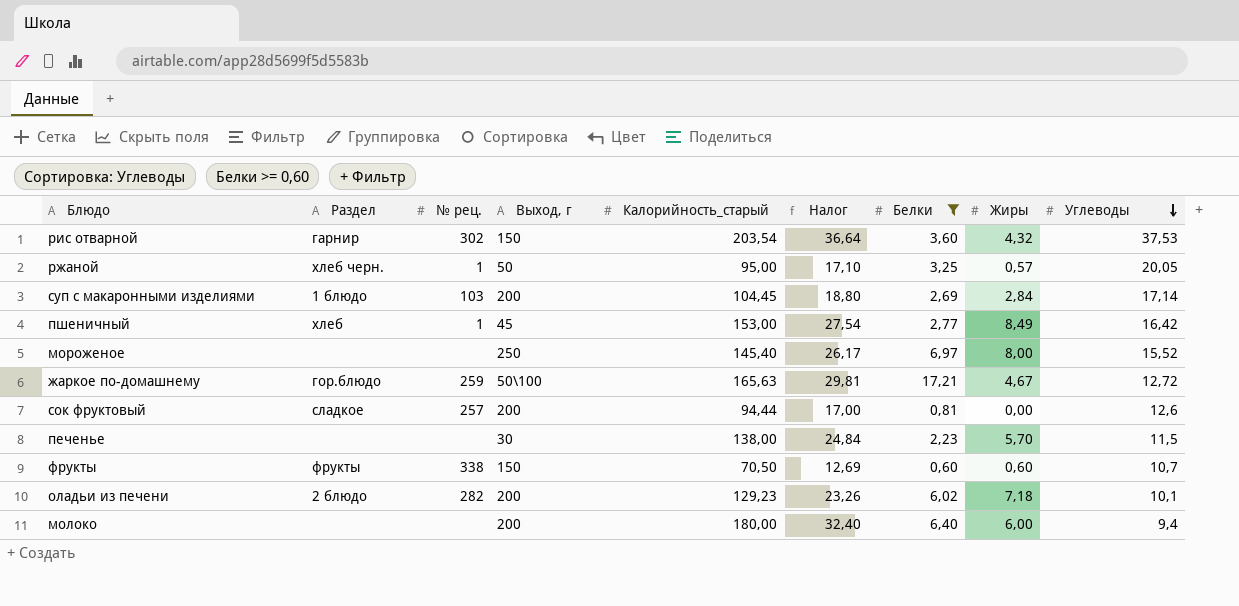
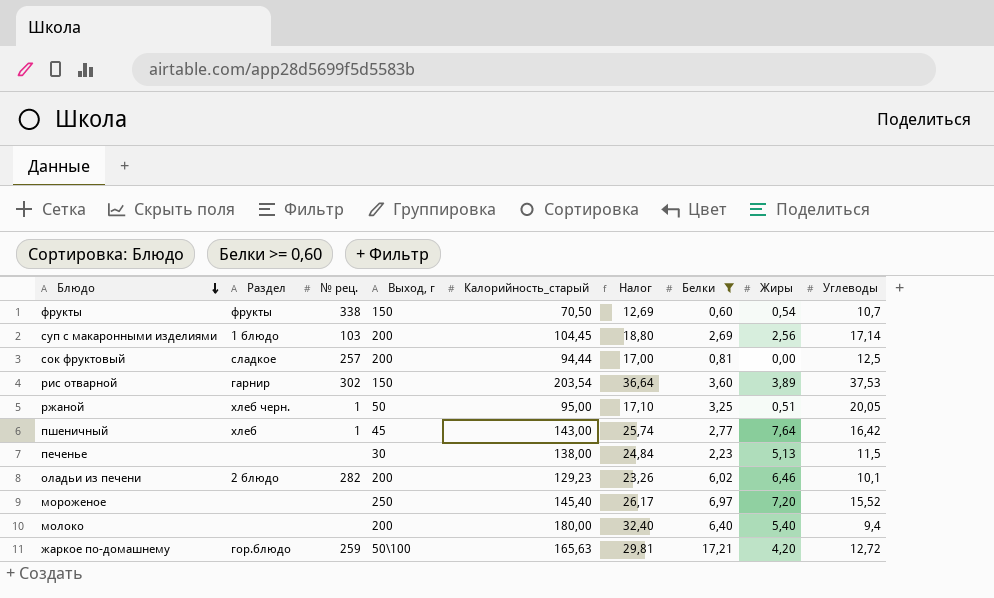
row order: Углеводы descending -> Блюдо descending
фрукты | Жиры: 0,60 -> 0,54
суп с макаронными изделиями | Жиры: 2,84 -> 2,56
сок фруктовый | Углеводы: 12,6 -> 12,5
рис отварной | Жиры: 4,32 -> 3,89
ржаной | Жиры: 0,57 -> 0,51
пшеничный | Калорийность_старый: 153,00 -> 143,00
пшеничный | Налог: 27,54 -> 25,74
пшеничный | Жиры: 8,49 -> 7,64
печенье | Жиры: 5,70 -> 5,13
оладьи из печени | Жиры: 7,18 -> 6,46
мороженое | Жиры: 8,00 -> 7,20
молоко | Жиры: 6,00 -> 5,40
жаркое по-домашнему | Жиры: 4,67 -> 4,20

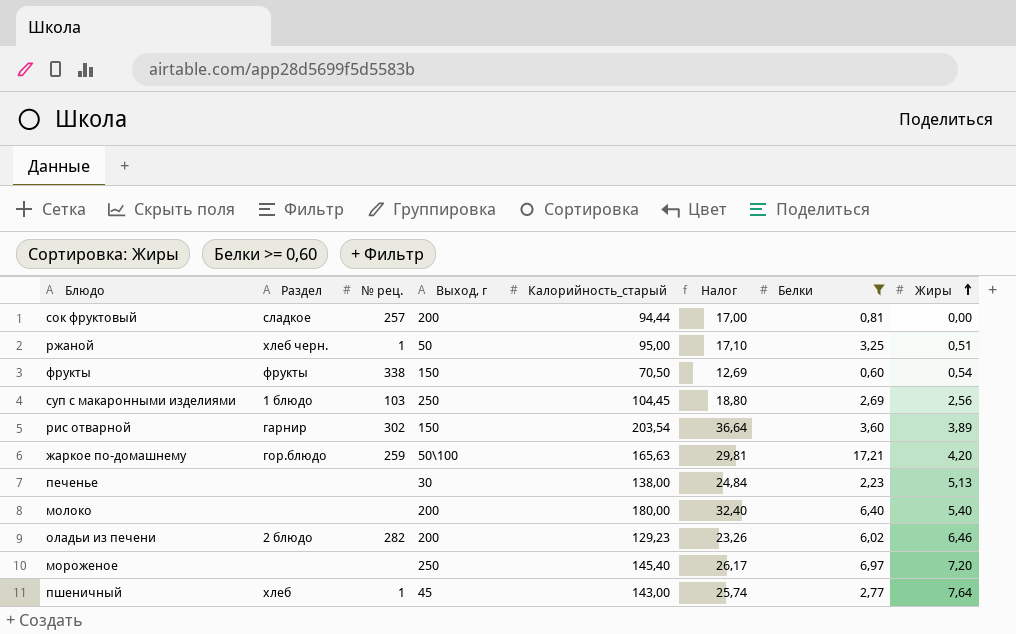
row order: Блюдо descending -> Жиры ascending
column Углеводы | position: 9 -> none
суп с макаронными изделиями | Выход, г: 200 -> 250

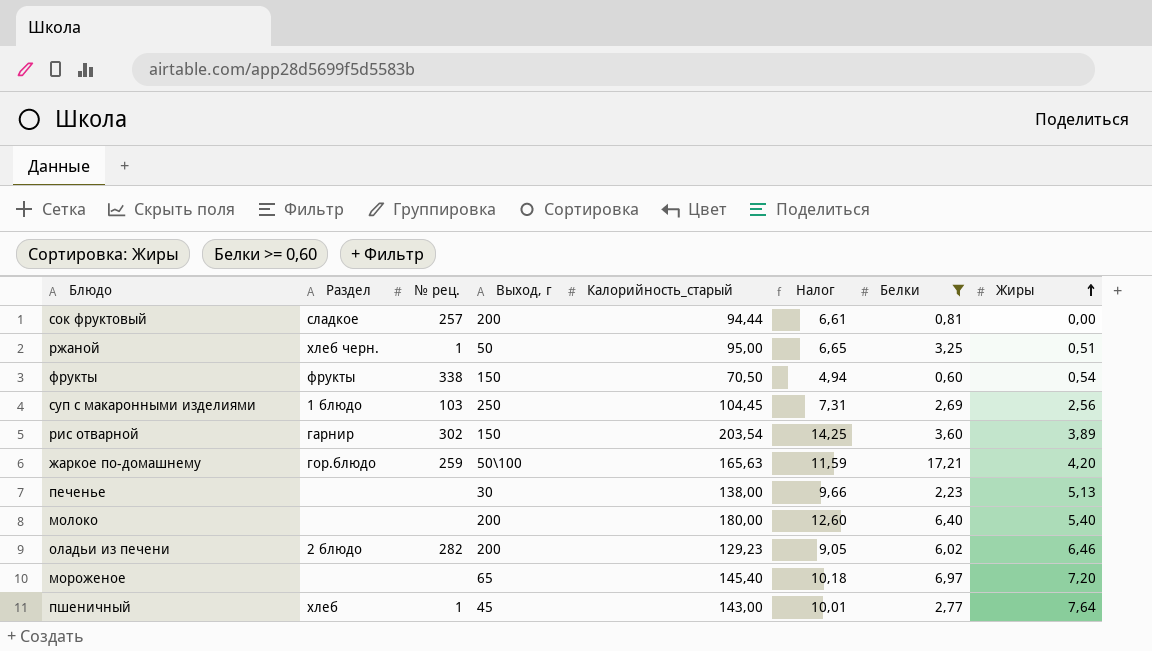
column Налог | formula: [Калорийность_старый] * 0,18 -> [Калорийность_старый] * 0,07
мороженое | Выход, г: 250 -> 65

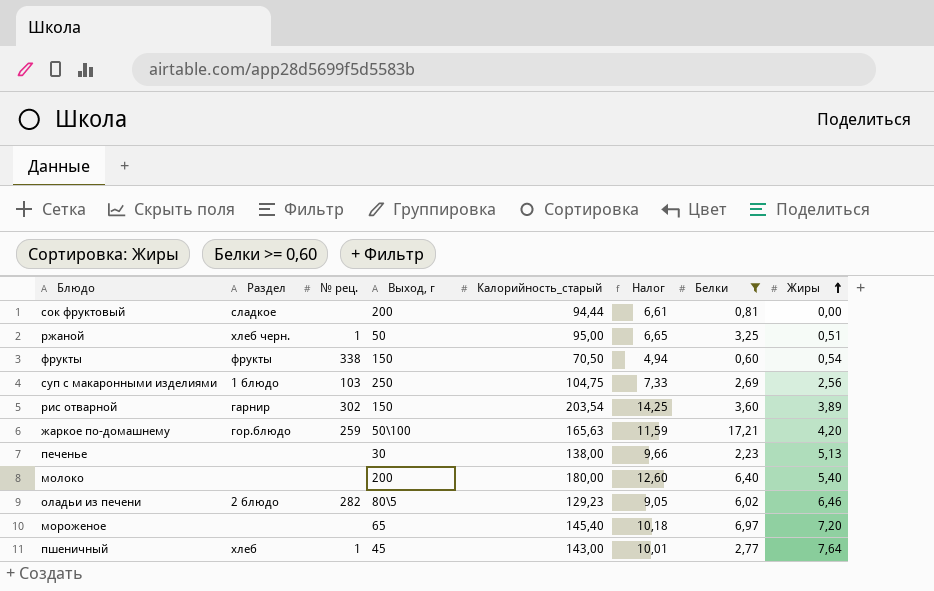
сок фруктовый | № рец.: 257 -> none
суп с макаронными изделиями | Калорийность_старый: 104,45 -> 104,75
суп с макаронными изделиями | Налог: 7,31 -> 7,33
оладьи из печени | Выход, г: 200 -> 80\5

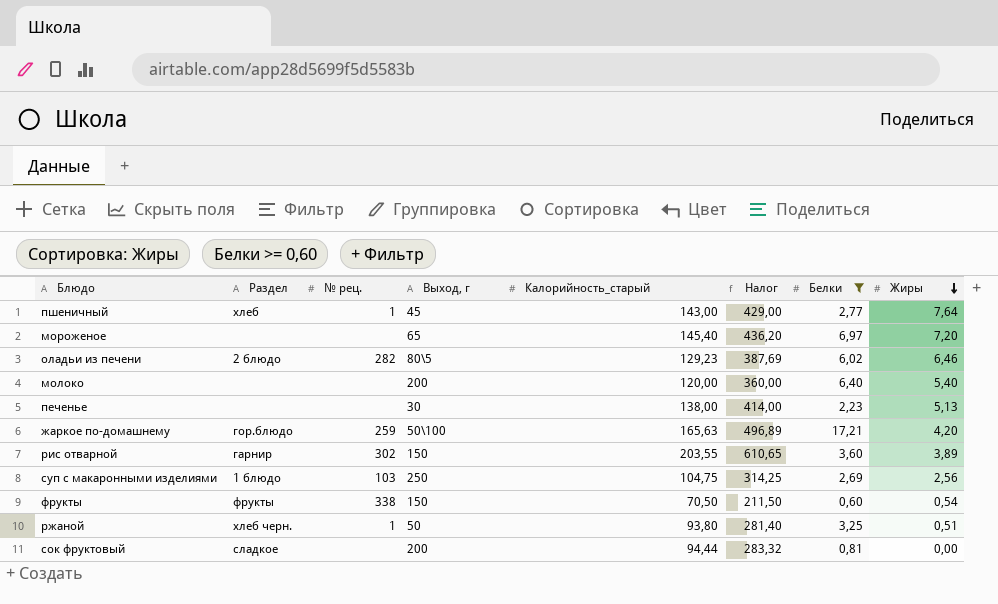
row order: Жиры ascending -> Жиры descending
column Налог | formula: [Калорийность_старый] * 0,07 -> [Калорийность_старый] * 3
молоко | Калорийность_старый: 180,00 -> 120,00
рис отварной | Калорийность_старый: 203,54 -> 203,55
ржаной | Калорийность_старый: 95,00 -> 93,80

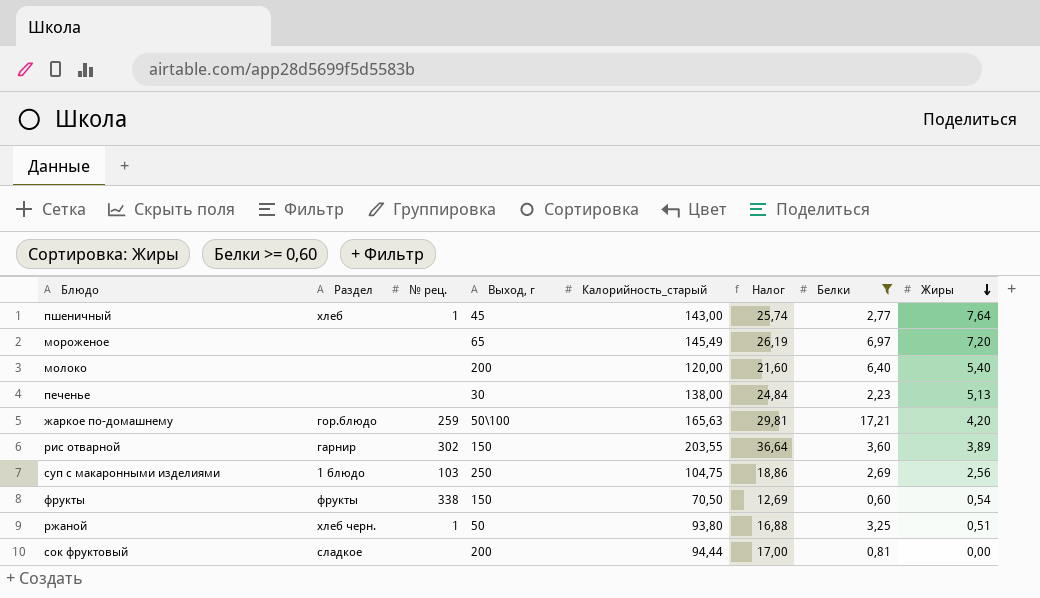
column Налог | formula: [Калорийность_старый] * 3 -> [Калорийность_старый] * 0,18
row оладьи из печени: 2 блюдо | 282 | 80\5 | 129,23 | 387,69 | 6,02 | 6,46 -> none
мороженое | Калорийность_старый: 145,40 -> 145,49

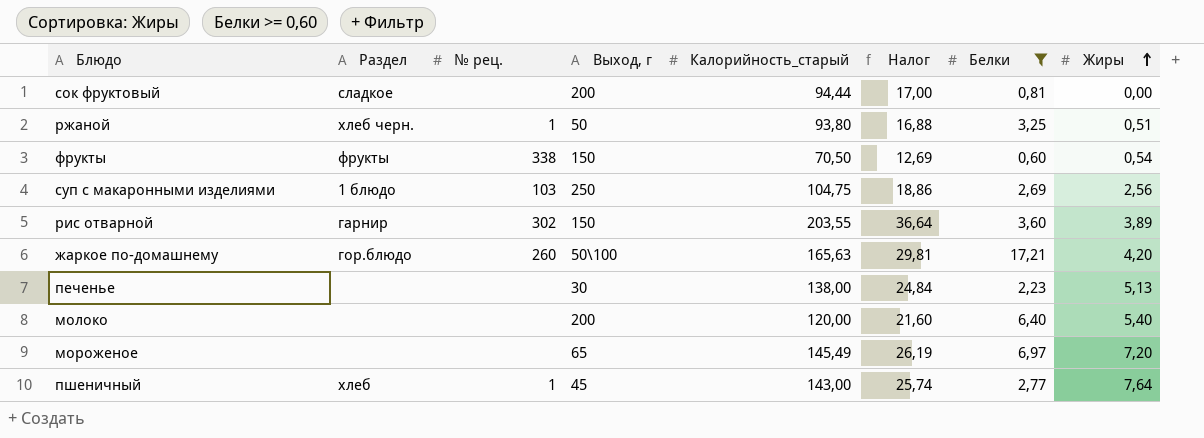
row order: Жиры descending -> Жиры ascending
жаркое по-домашнему | № рец.: 259 -> 260

